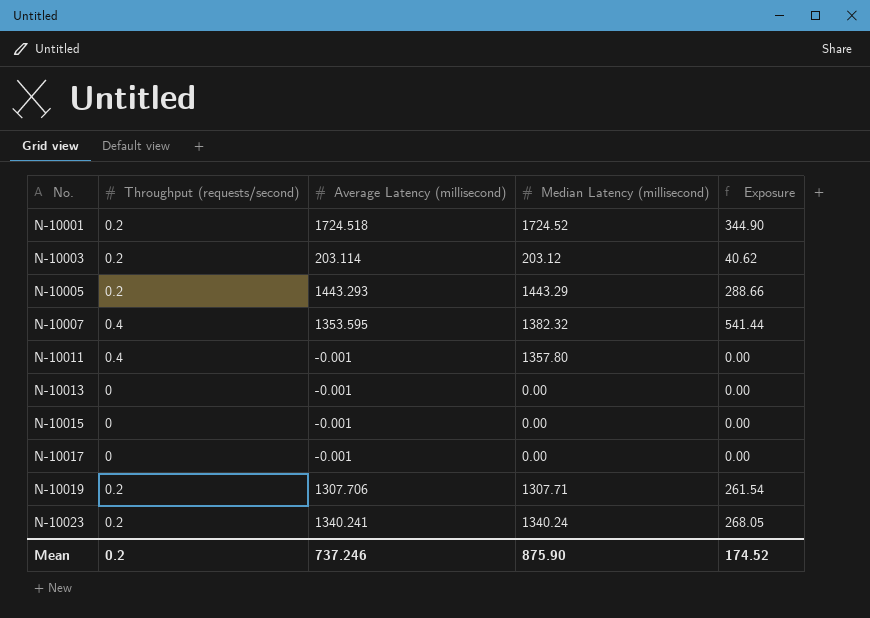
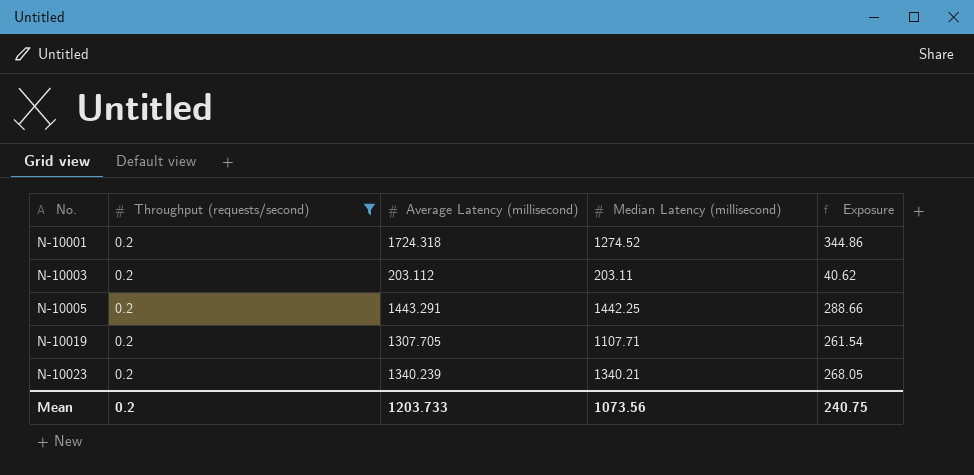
filter: none -> Throughput (requests/second) = 0.2
N-10001 | Average Latency (millisecond): 1724.518 -> 1724.318
N-10001 | Median Latency (millisecond): 1724.52 -> 1274.52
N-10001 | Exposure: 344.90 -> 344.86
N-10003 | Average Latency (millisecond): 203.114 -> 203.112
N-10003 | Median Latency (millisecond): 203.12 -> 203.11
N-10005 | Average Latency (millisecond): 1443.293 -> 1443.291
N-10005 | Median Latency (millisecond): 1443.29 -> 1442.25
N-10019 | Average Latency (millisecond): 1307.706 -> 1307.705
N-10019 | Median Latency (millisecond): 1307.71 -> 1107.71
N-10023 | Average Latency (millisecond): 1340.241 -> 1340.239
N-10023 | Median Latency (millisecond): 1340.24 -> 1340.21
Mean | Average Latency (millisecond): 737.246 -> 1203.733
Mean | Median Latency (millisecond): 875.90 -> 1073.56
Mean | Exposure: 174.52 -> 240.75

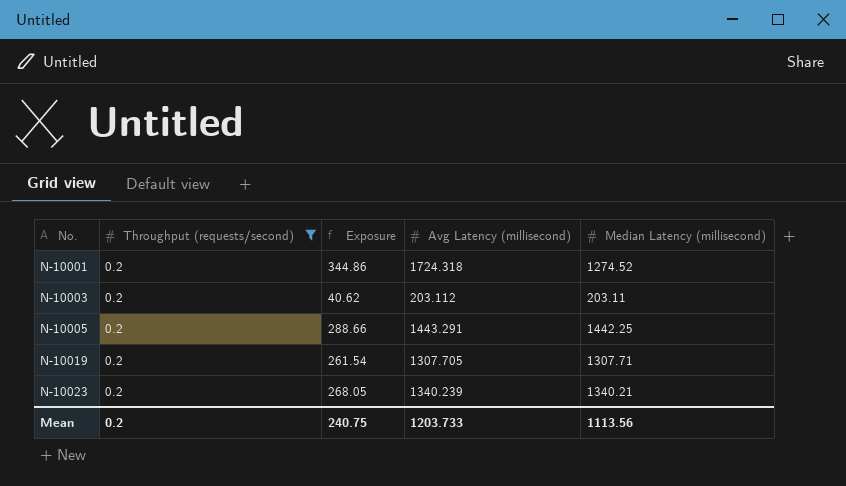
column Exposure | position: 5 -> 3
column name: Average Latency (millisecond) -> Avg Latency (millisecond)
N-10019 | Median Latency (millisecond): 1107.71 -> 1307.71
Mean | Median Latency (millisecond): 1073.56 -> 1113.56

